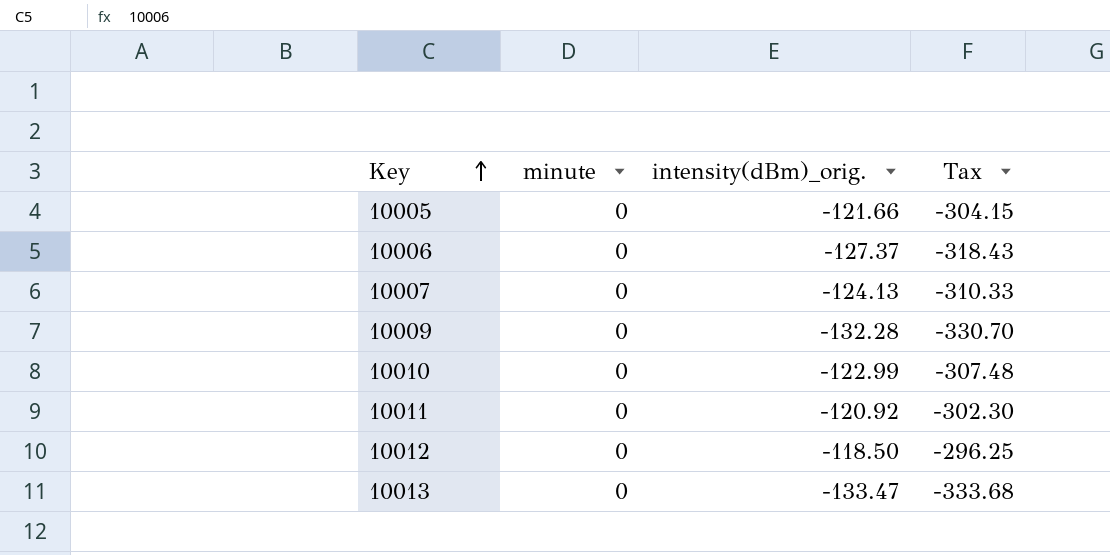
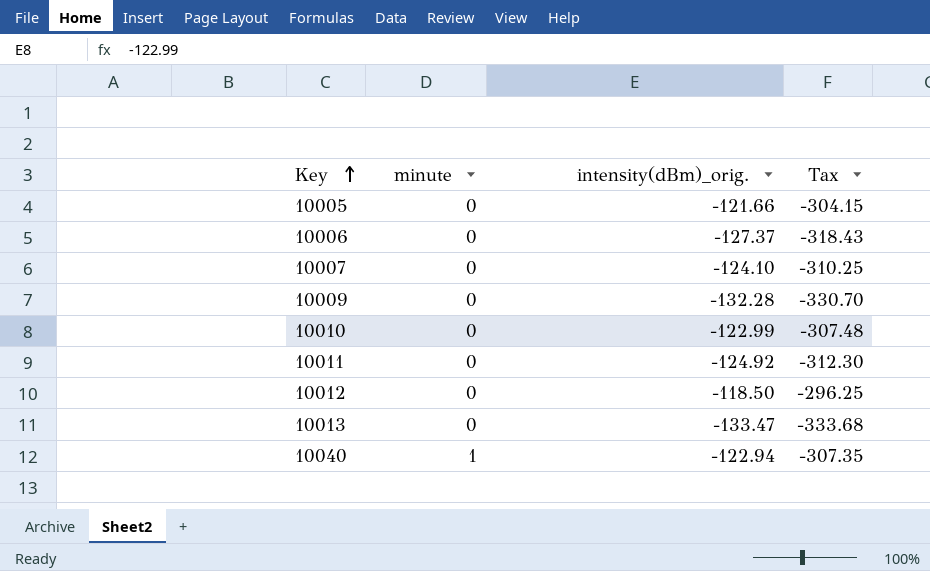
10007 | intensity(dBm)_orig.: -124.13 -> -124.10
10007 | Tax: -310.33 -> -310.25
10011 | intensity(dBm)_orig.: -120.92 -> -124.92
10011 | Tax: -302.30 -> -312.30
row 10040: none -> 1 | -122.94 | -307.35

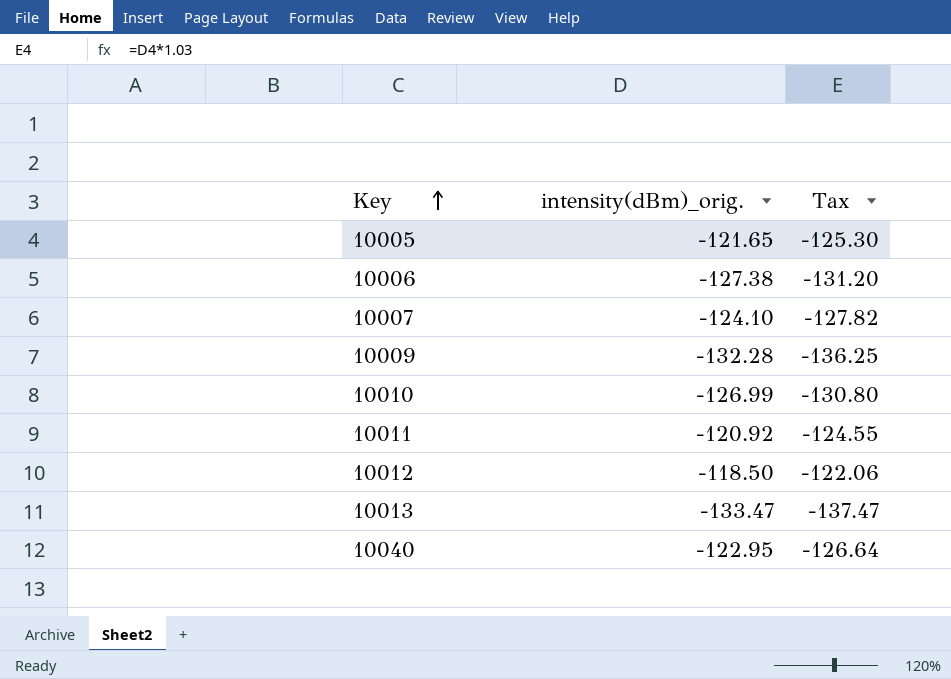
column minute | position: 2 -> none
column Tax | formula: [intensity(dBm)_orig.] * 2.5 -> [intensity(dBm)_orig.] * 1.03
10005 | intensity(dBm)_orig.: -121.66 -> -121.65
10006 | intensity(dBm)_orig.: -127.37 -> -127.38
10010 | intensity(dBm)_orig.: -122.99 -> -126.99
10011 | intensity(dBm)_orig.: -124.92 -> -120.92
10040 | intensity(dBm)_orig.: -122.94 -> -122.95

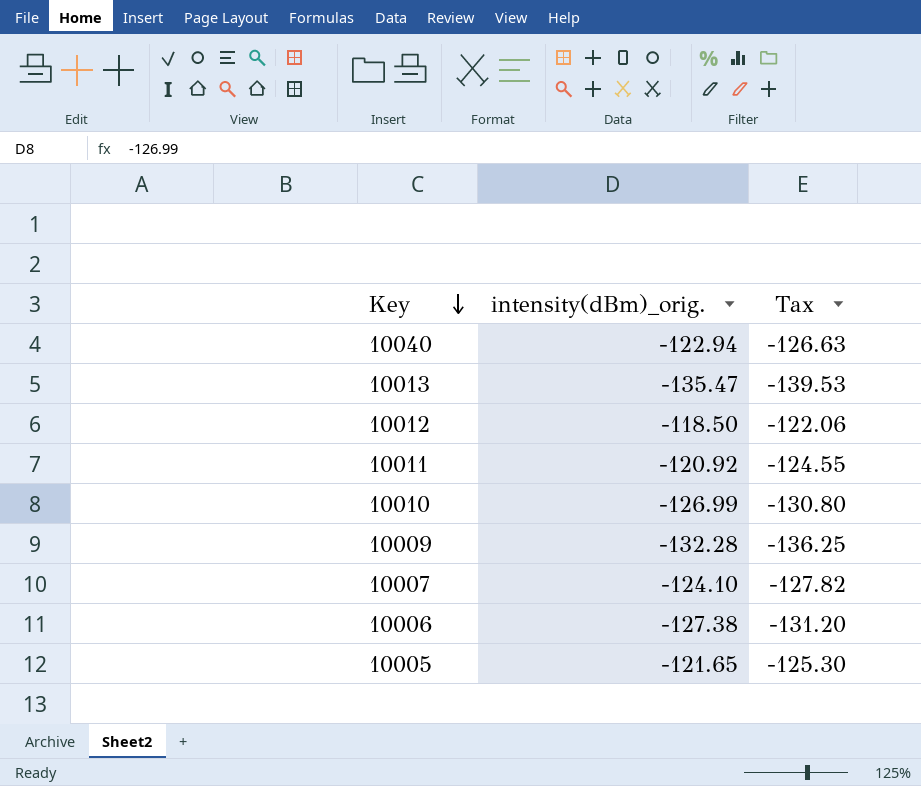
row order: Key ascending -> Key descending
10040 | intensity(dBm)_orig.: -122.95 -> -122.94
10040 | Tax: -126.64 -> -126.63
10013 | intensity(dBm)_orig.: -133.47 -> -135.47
10013 | Tax: -137.47 -> -139.53

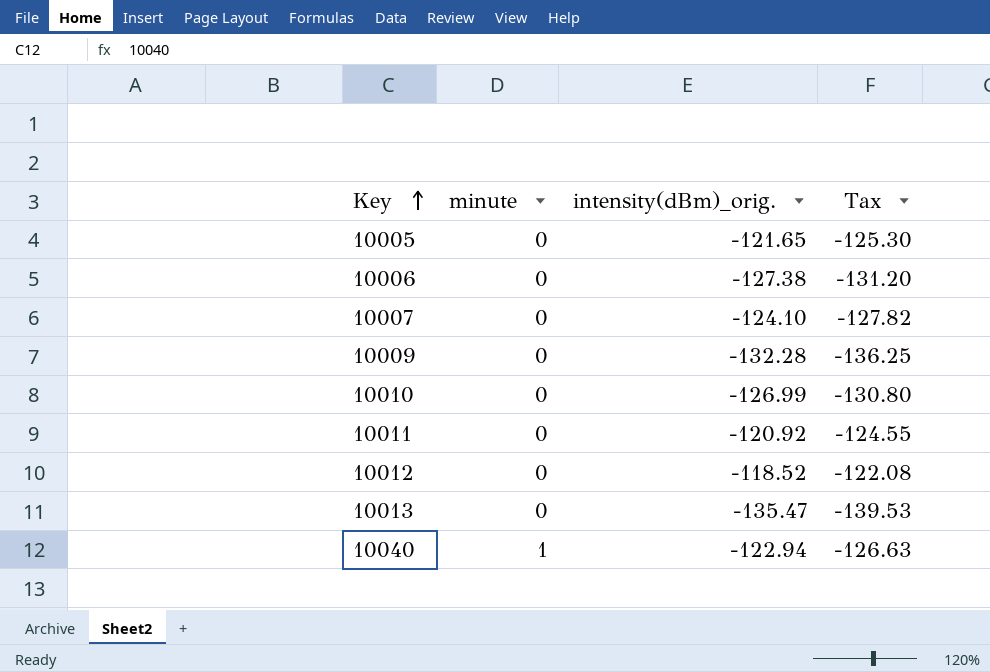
row order: Key descending -> Key ascending
column minute | position: none -> 2
10012 | intensity(dBm)_orig.: -118.50 -> -118.52
10012 | Tax: -122.06 -> -122.08

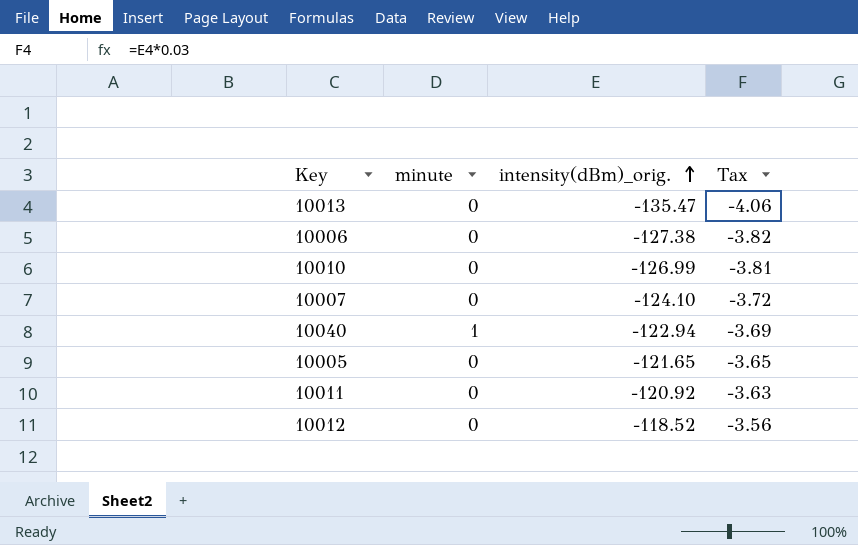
row order: Key ascending -> intensity(dBm)_orig. ascending
column Tax | formula: [intensity(dBm)_orig.] * 1.03 -> [intensity(dBm)_orig.] * 0.03
row 10009: 0 | -132.28 | -136.25 -> none

